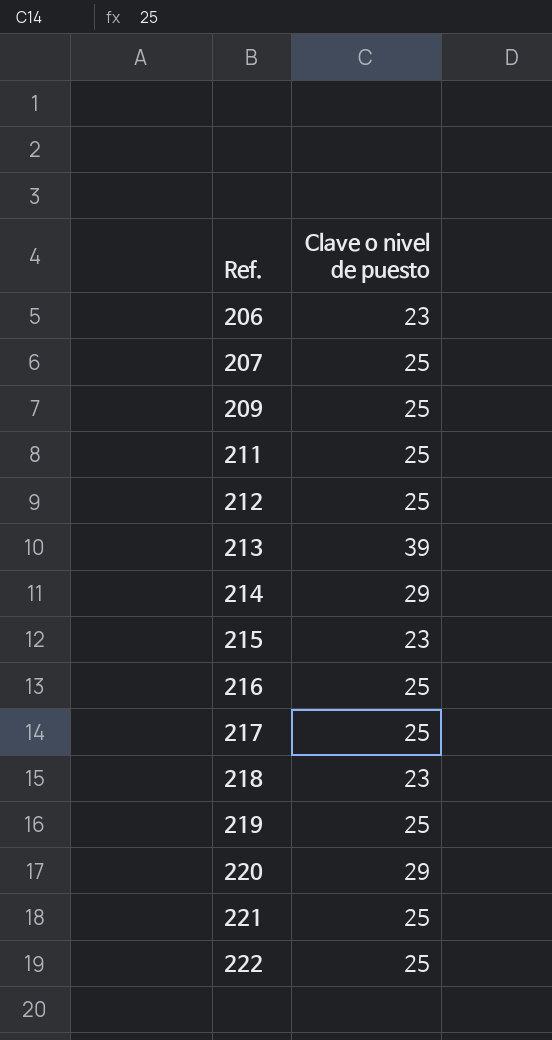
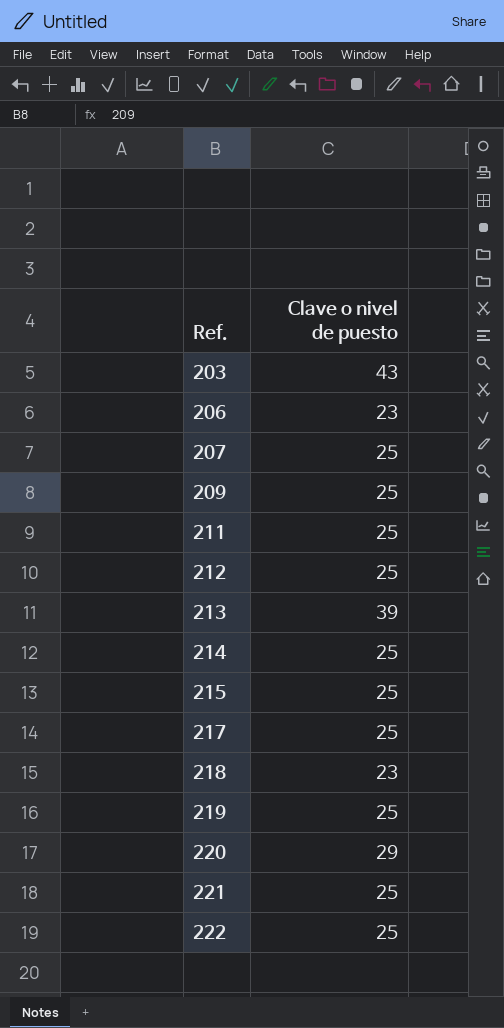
row 216: 25 -> none
row 203: none -> 43
214 | Clave o nivel de puesto: 29 -> 25
215 | Clave o nivel de puesto: 23 -> 25

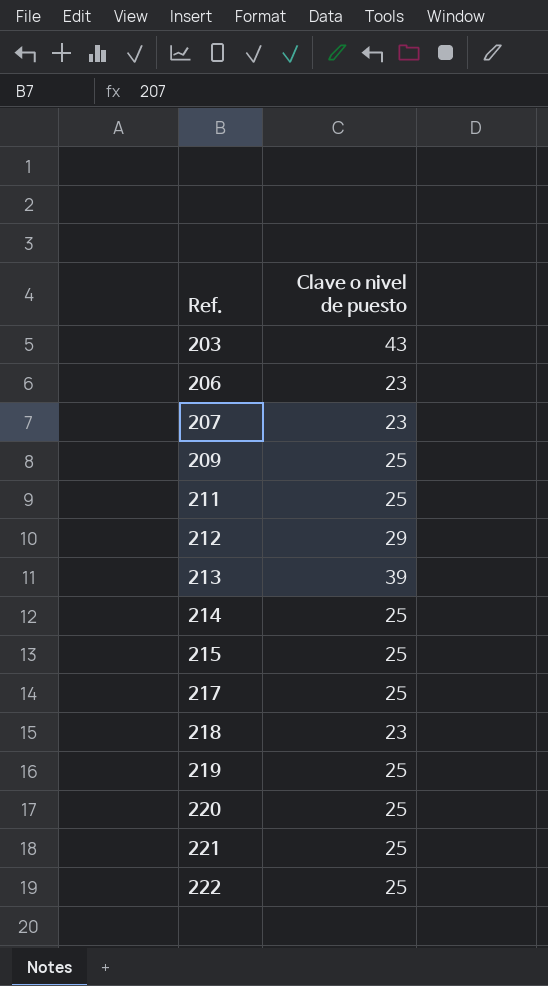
207 | Clave o nivel de puesto: 25 -> 23
212 | Clave o nivel de puesto: 25 -> 29
220 | Clave o nivel de puesto: 29 -> 25

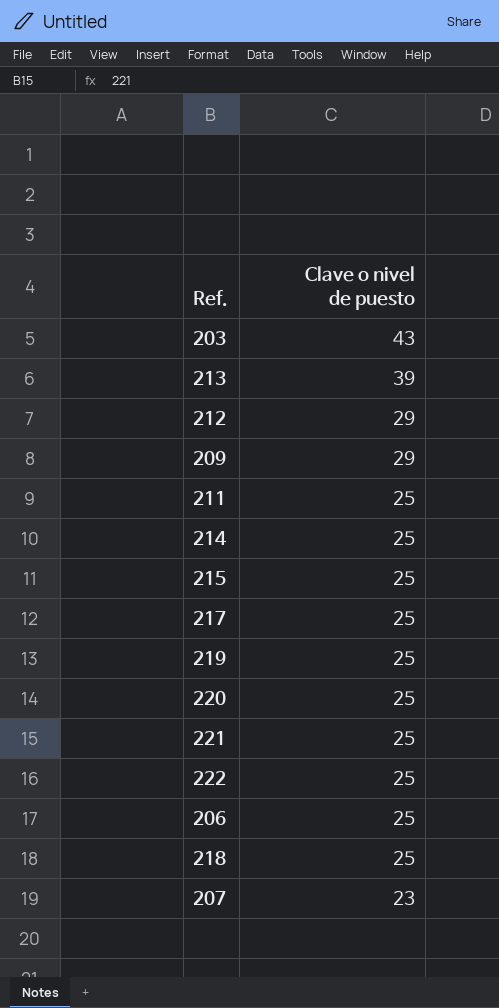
row order: Ref. ascending -> Clave o nivel de puesto descending
209 | Clave o nivel de puesto: 25 -> 29
206 | Clave o nivel de puesto: 23 -> 25
218 | Clave o nivel de puesto: 23 -> 25

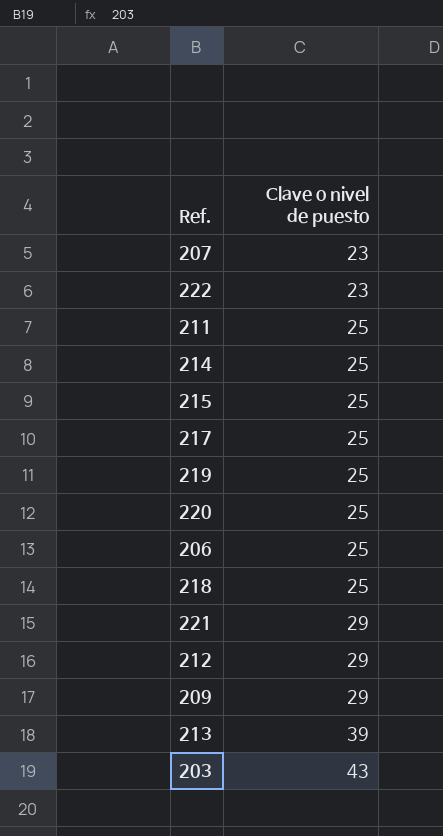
row order: Clave o nivel de puesto descending -> Clave o nivel de puesto ascending
222 | Clave o nivel de puesto: 25 -> 23
221 | Clave o nivel de puesto: 25 -> 29

